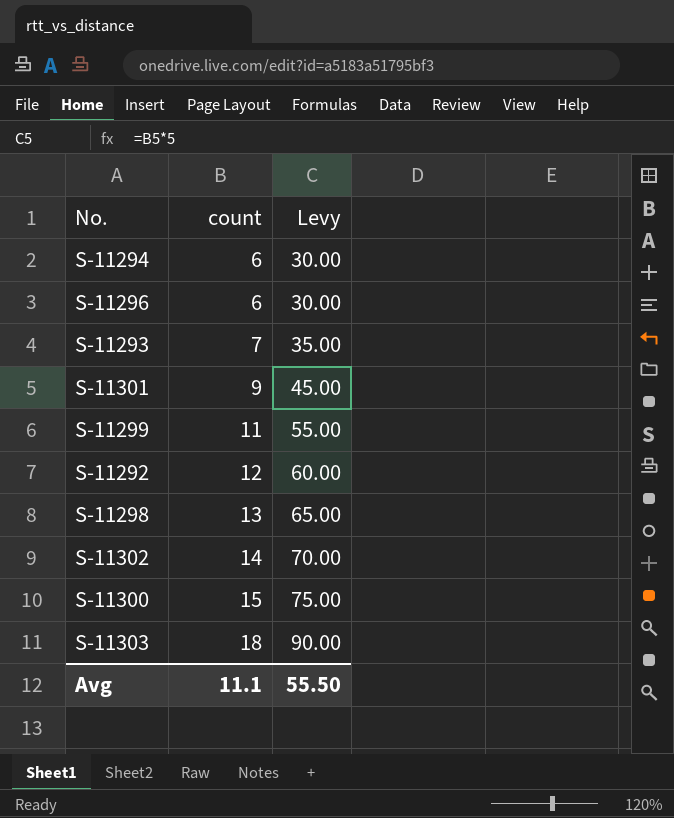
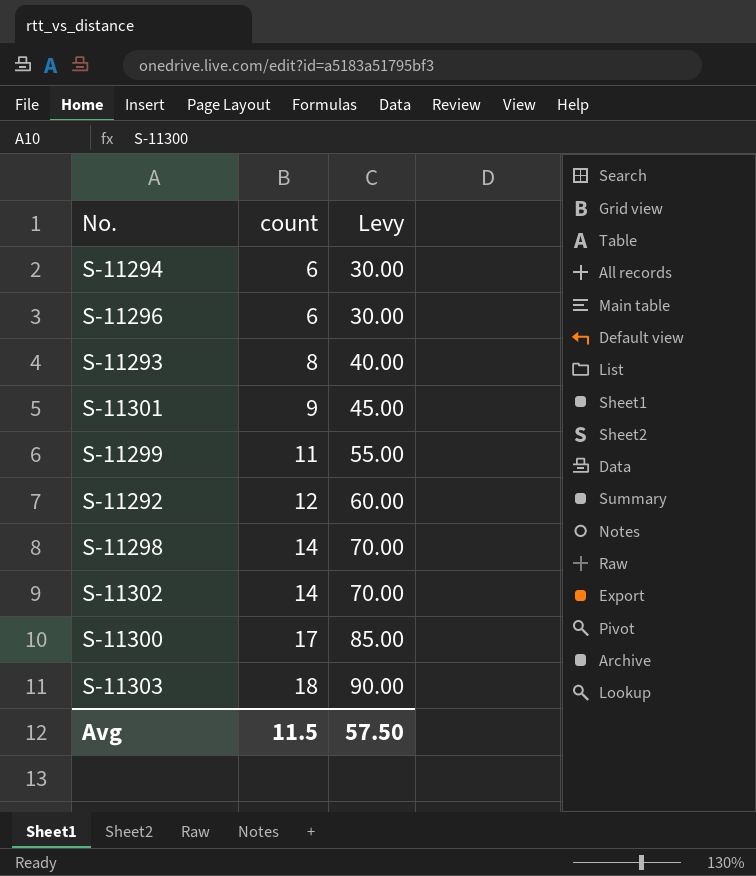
S-11293 | count: 7 -> 8
S-11293 | Levy: 35.00 -> 40.00
S-11298 | count: 13 -> 14
S-11298 | Levy: 65.00 -> 70.00
S-11300 | count: 15 -> 17
S-11300 | Levy: 75.00 -> 85.00
Avg | count: 11.1 -> 11.5
Avg | Levy: 55.50 -> 57.50

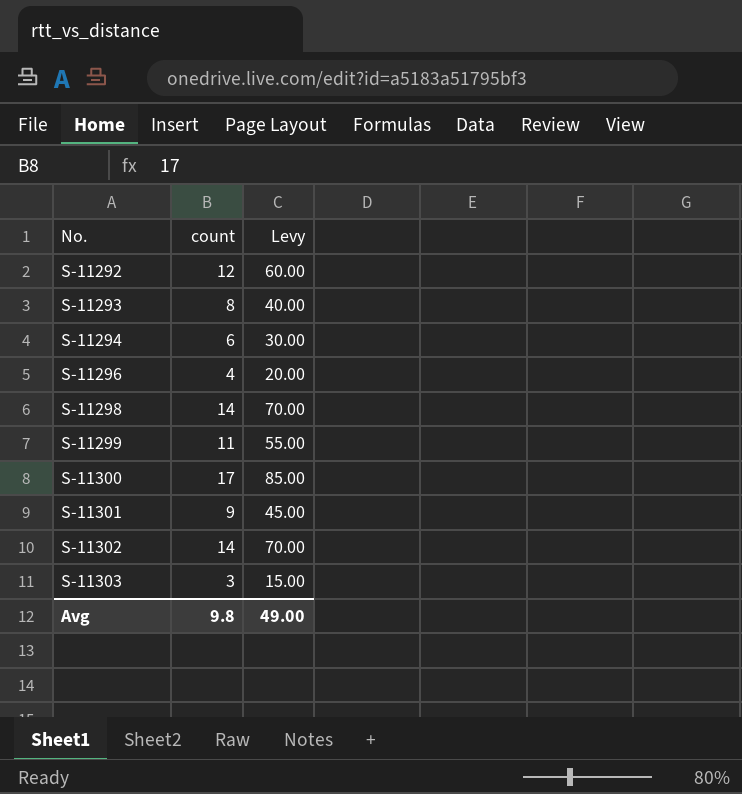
row order: count ascending -> No. ascending
S-11296 | count: 6 -> 4
S-11296 | Levy: 30.00 -> 20.00
S-11303 | count: 18 -> 3
S-11303 | Levy: 90.00 -> 15.00
Avg | count: 11.5 -> 9.8
Avg | Levy: 57.50 -> 49.00

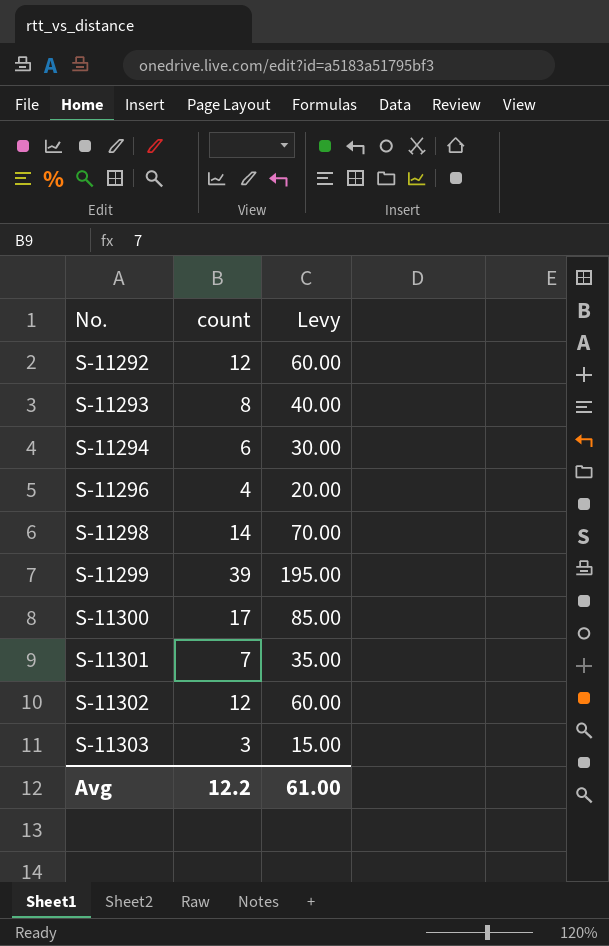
S-11299 | count: 11 -> 39
S-11299 | Levy: 55.00 -> 195.00
S-11301 | count: 9 -> 7
S-11301 | Levy: 45.00 -> 35.00
S-11302 | count: 14 -> 12
S-11302 | Levy: 70.00 -> 60.00
Avg | count: 9.8 -> 12.2
Avg | Levy: 49.00 -> 61.00

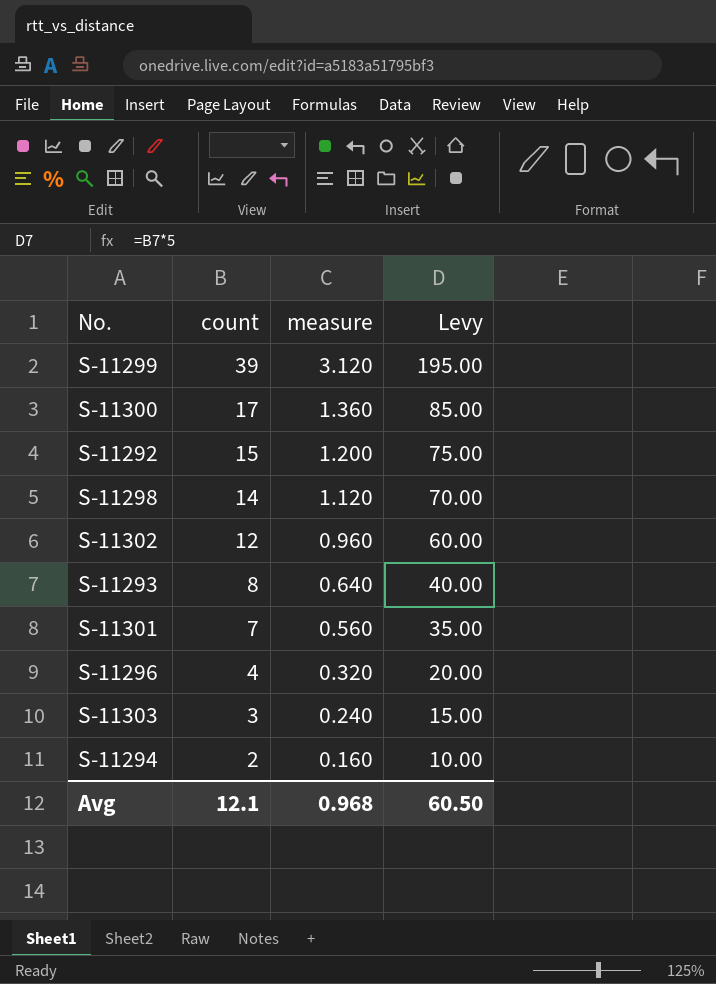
row order: No. ascending -> count descending
column measure | formula: none -> [count] * 0.08
S-11292 | count: 12 -> 15
S-11292 | Levy: 60.00 -> 75.00
S-11294 | count: 6 -> 2
S-11294 | Levy: 30.00 -> 10.00
Avg | count: 12.2 -> 12.1
Avg | Levy: 61.00 -> 60.50

